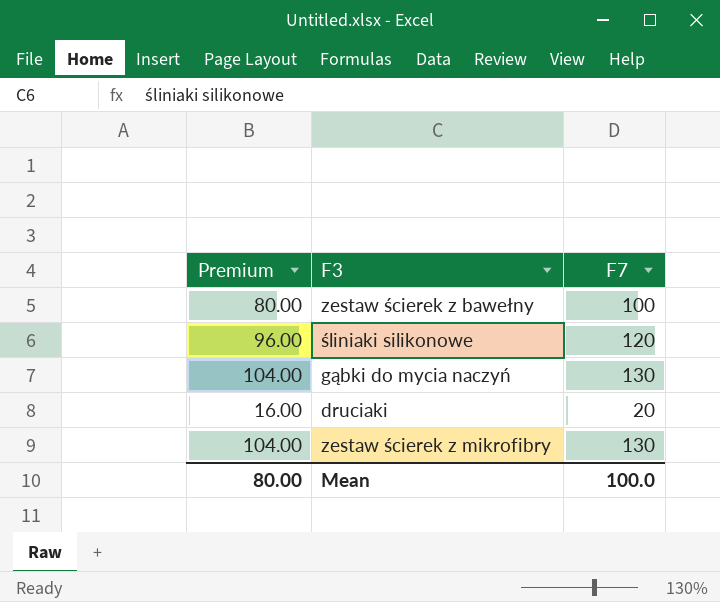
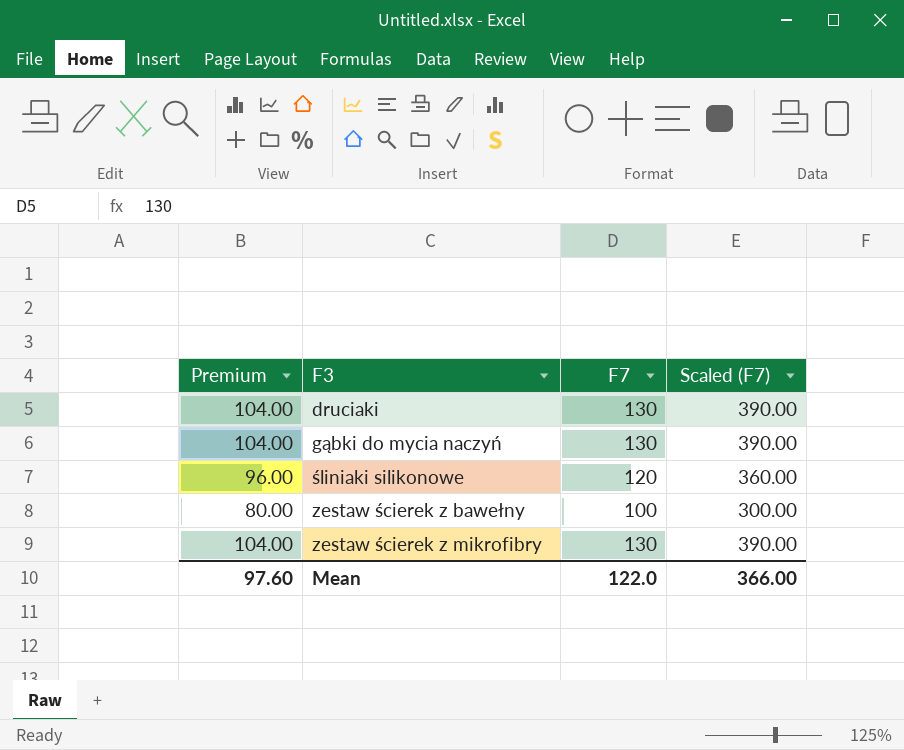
row order: none -> F3 ascending
column Scaled (F7) | formula: none -> [F7] * 3
druciaki | Premium: 16.00 -> 104.00
druciaki | F7: 20 -> 130
Mean | Premium: 80.00 -> 97.60
Mean | F7: 100.0 -> 122.0

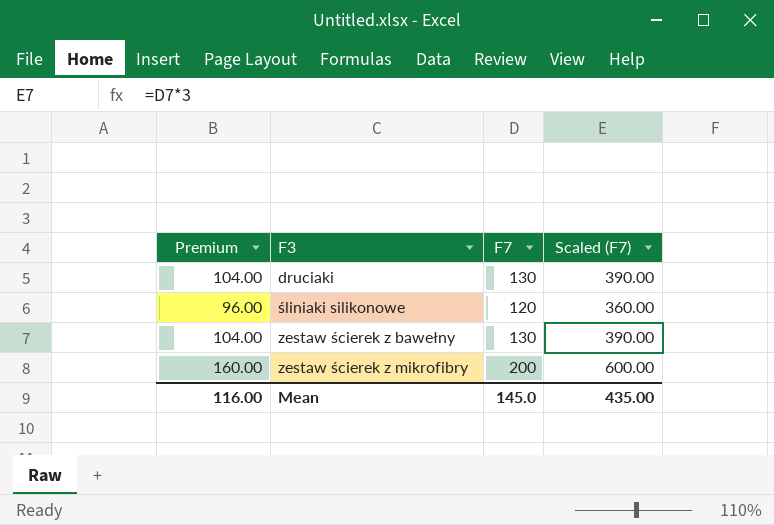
row gąbki do mycia naczyń: 104.00 | 130 | 390.00 -> none
zestaw ścierek z bawełny | Premium: 80.00 -> 104.00
zestaw ścierek z bawełny | F7: 100 -> 130
zestaw ścierek z bawełny | Scaled (F7): 300.00 -> 390.00
zestaw ścierek z mikrofibry | Premium: 104.00 -> 160.00
zestaw ścierek z mikrofibry | F7: 130 -> 200
zestaw ścierek z mikrofibry | Scaled (F7): 390.00 -> 600.00
Mean | Premium: 97.60 -> 116.00
Mean | F7: 122.0 -> 145.0
Mean | Scaled (F7): 366.00 -> 435.00

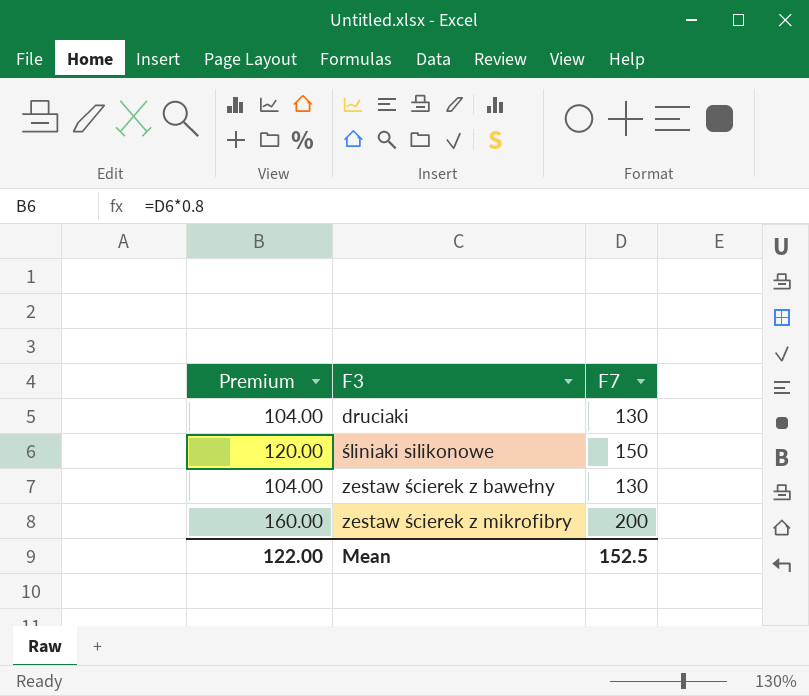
column Scaled (F7) | formula: [F7] * 3 -> none
śliniaki silikonowe | Premium: 96.00 -> 120.00
śliniaki silikonowe | F7: 120 -> 150
Mean | Premium: 116.00 -> 122.00
Mean | F7: 145.0 -> 152.5

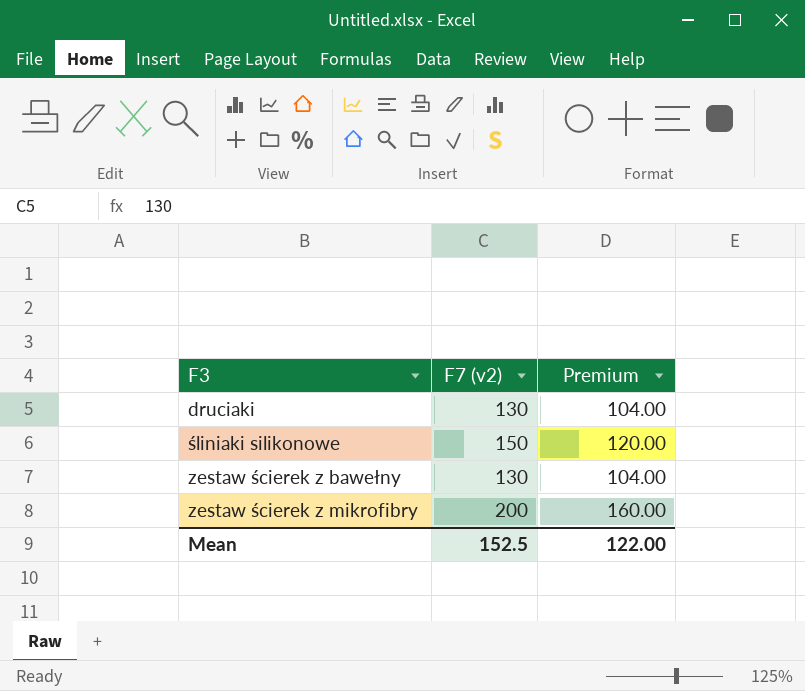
column name: F7 -> F7 (v2)
column Premium | position: 1 -> 3

